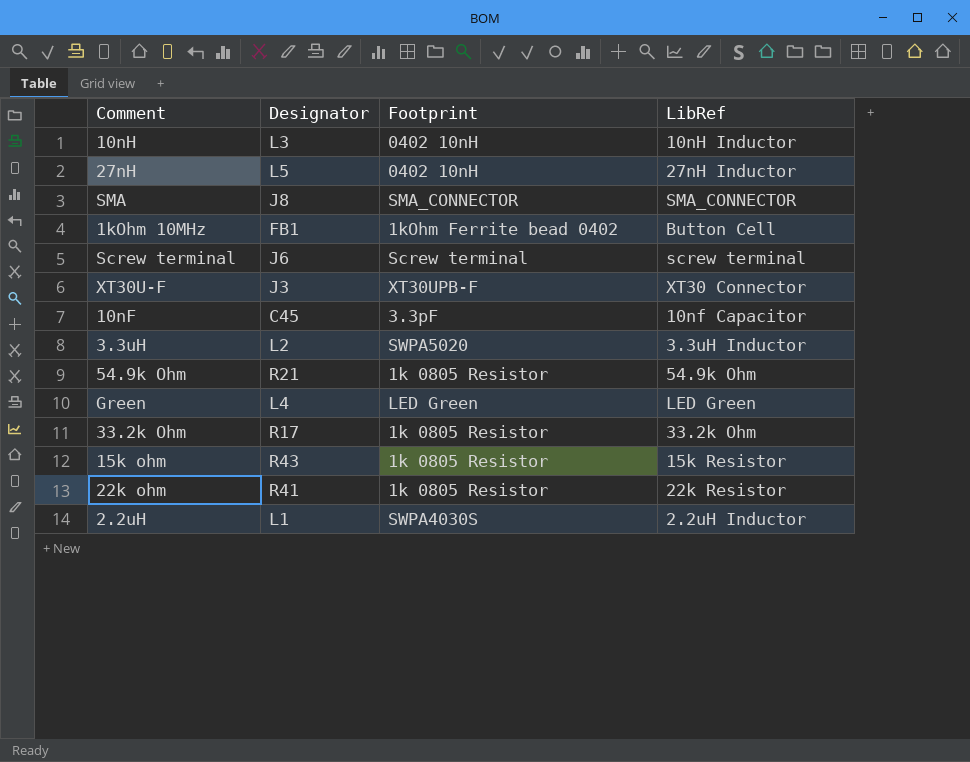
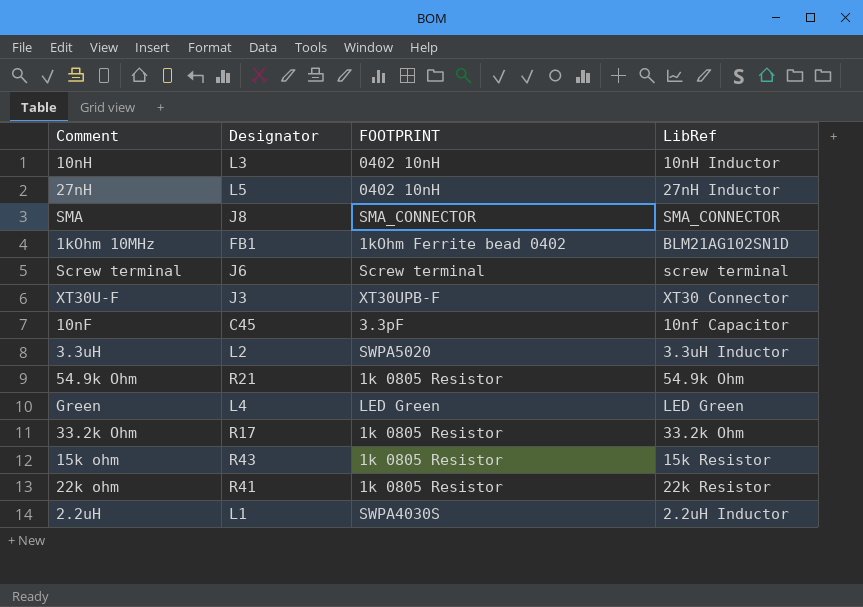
column name: Footprint -> FOOTPRINT
1kOhm 10MHz | LibRef: Button Cell -> BLM21AG102SN1D

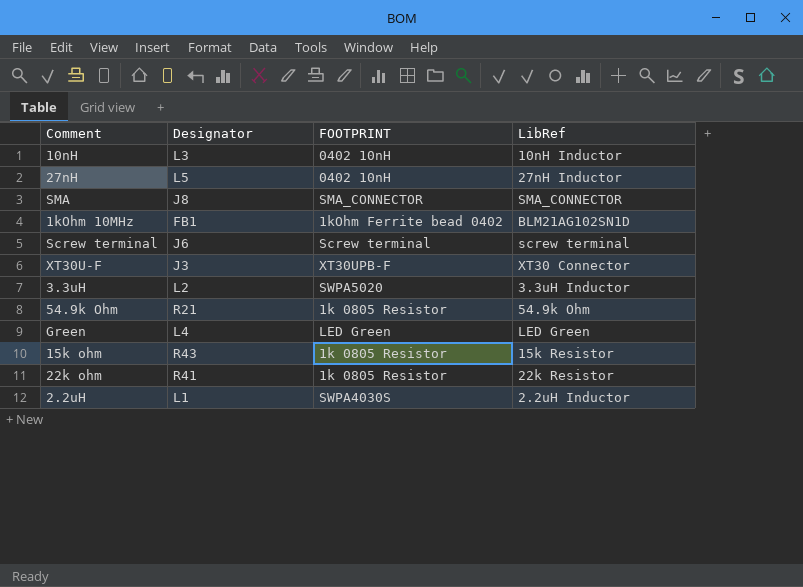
row 10nF: C45 | 3.3pF | 10nf Capacitor -> none
row 33.2k Ohm: R17 | 1k 0805 Resistor | 33.2k Ohm -> none

